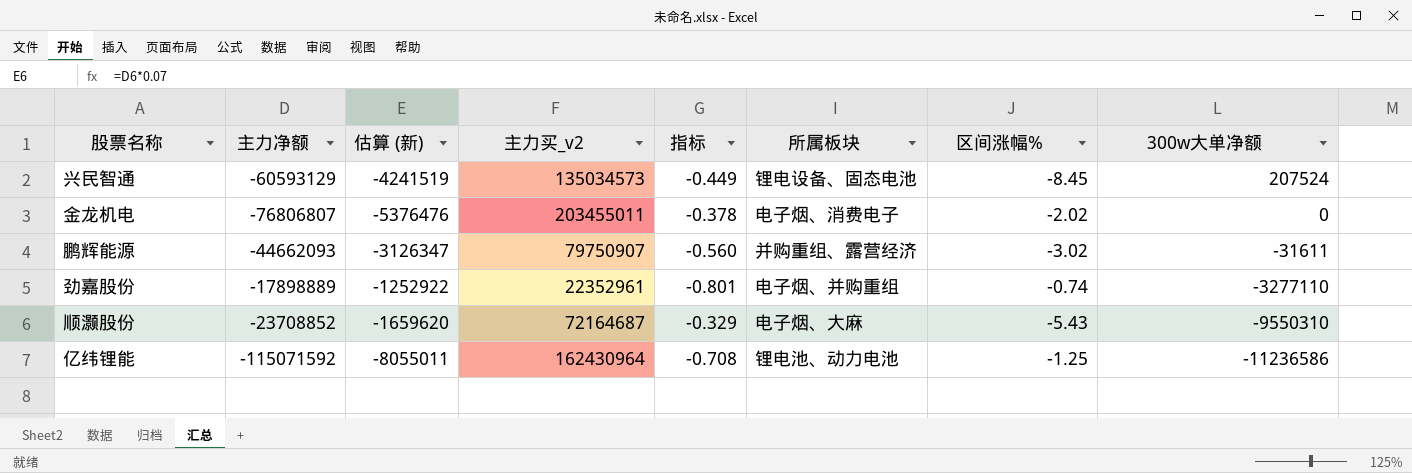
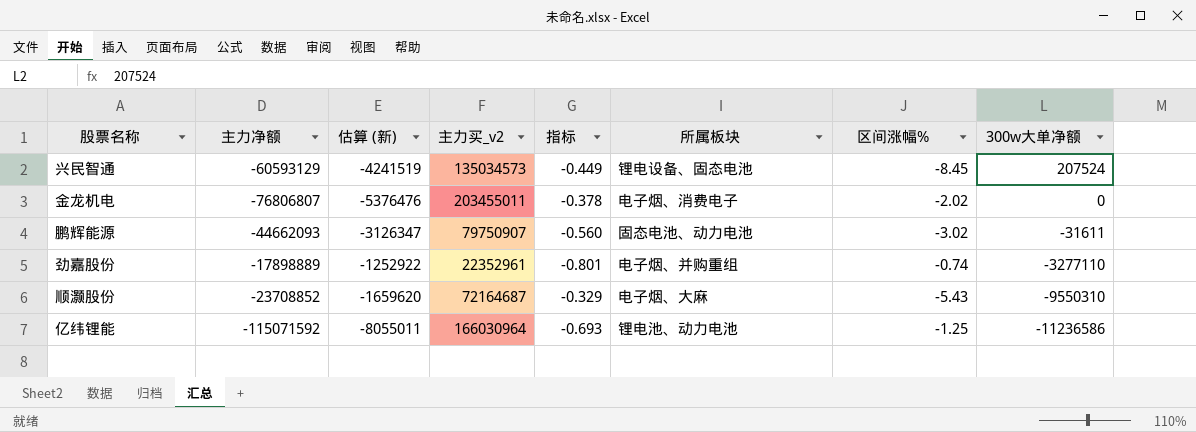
鹏辉能源 | 所属板块: 并购重组、露营经济 -> 固态电池、动力电池
亿纬锂能 | 主力买_v2: 162430964 -> 166030964
亿纬锂能 | 指标: -0.708 -> -0.693

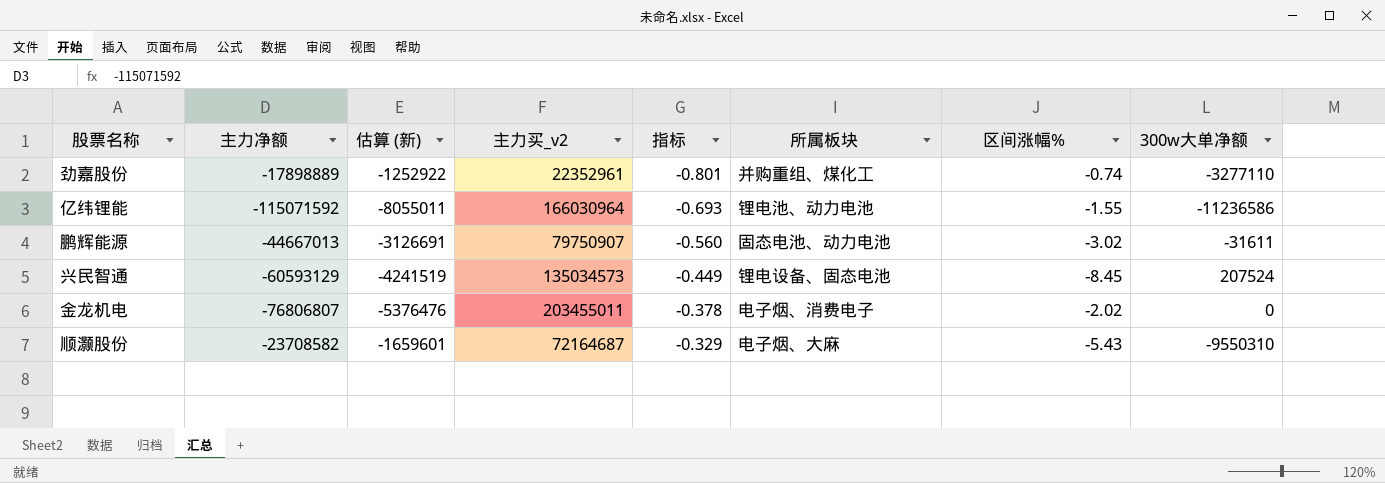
row order: 300w大单净额 descending -> 指标 ascending
劲嘉股份 | 所属板块: 电子烟、并购重组 -> 并购重组、煤化工
亿纬锂能 | 区间涨幅%: -1.25 -> -1.55
鹏辉能源 | 主力净额: -44662093 -> -44667013
鹏辉能源 | 估算 (新): -3126347 -> -3126691
顺灏股份 | 主力净额: -23708852 -> -23708582
顺灏股份 | 估算 (新): -1659620 -> -1659601

